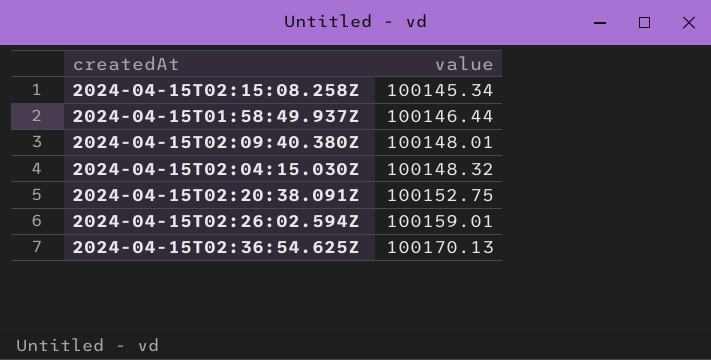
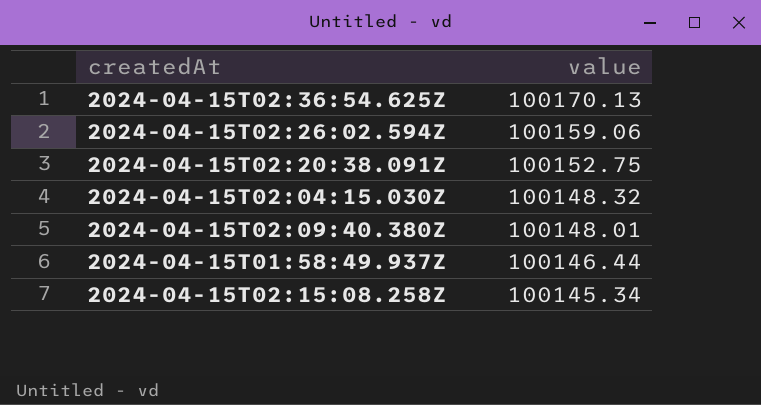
row order: value ascending -> value descending
2024-04-15T02:26:02.594Z | value: 100159.01 -> 100159.06

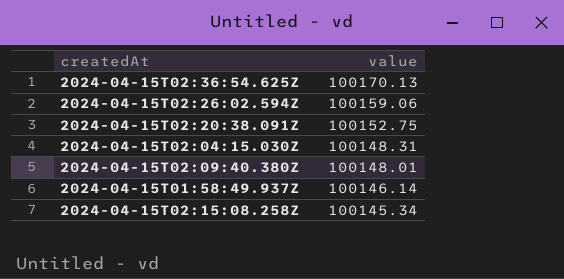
2024-04-15T02:04:15.030Z | value: 100148.32 -> 100148.31
2024-04-15T01:58:49.937Z | value: 100146.44 -> 100146.14

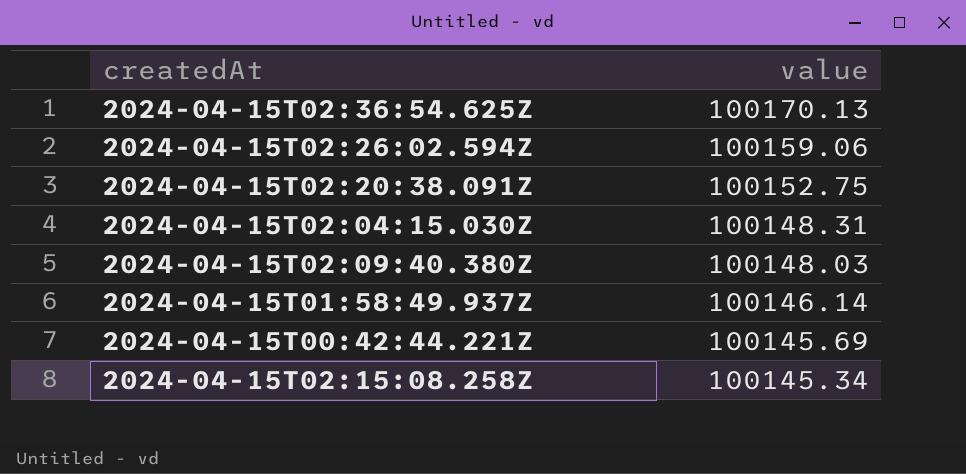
2024-04-15T02:09:40.380Z | value: 100148.01 -> 100148.03
row 2024-04-15T00:42:44.221Z: none -> 100145.69

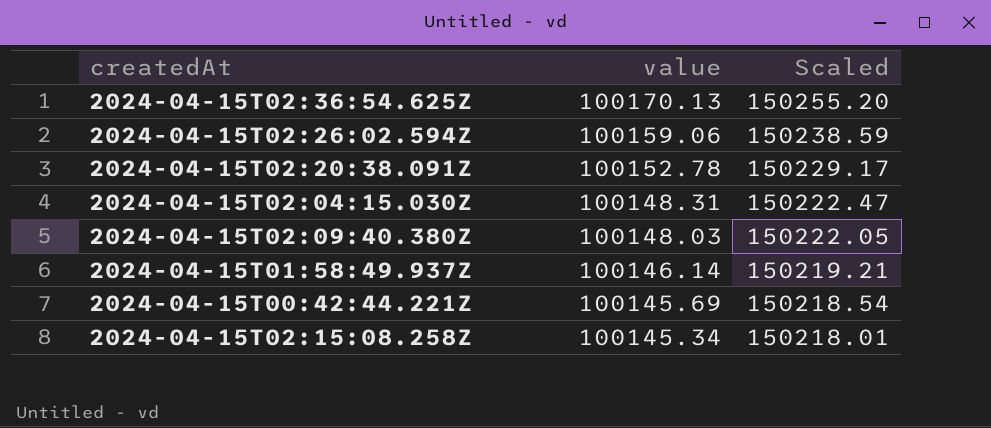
column Scaled | formula: none -> [value] * 1.5
2024-04-15T02:20:38.091Z | value: 100152.75 -> 100152.78

